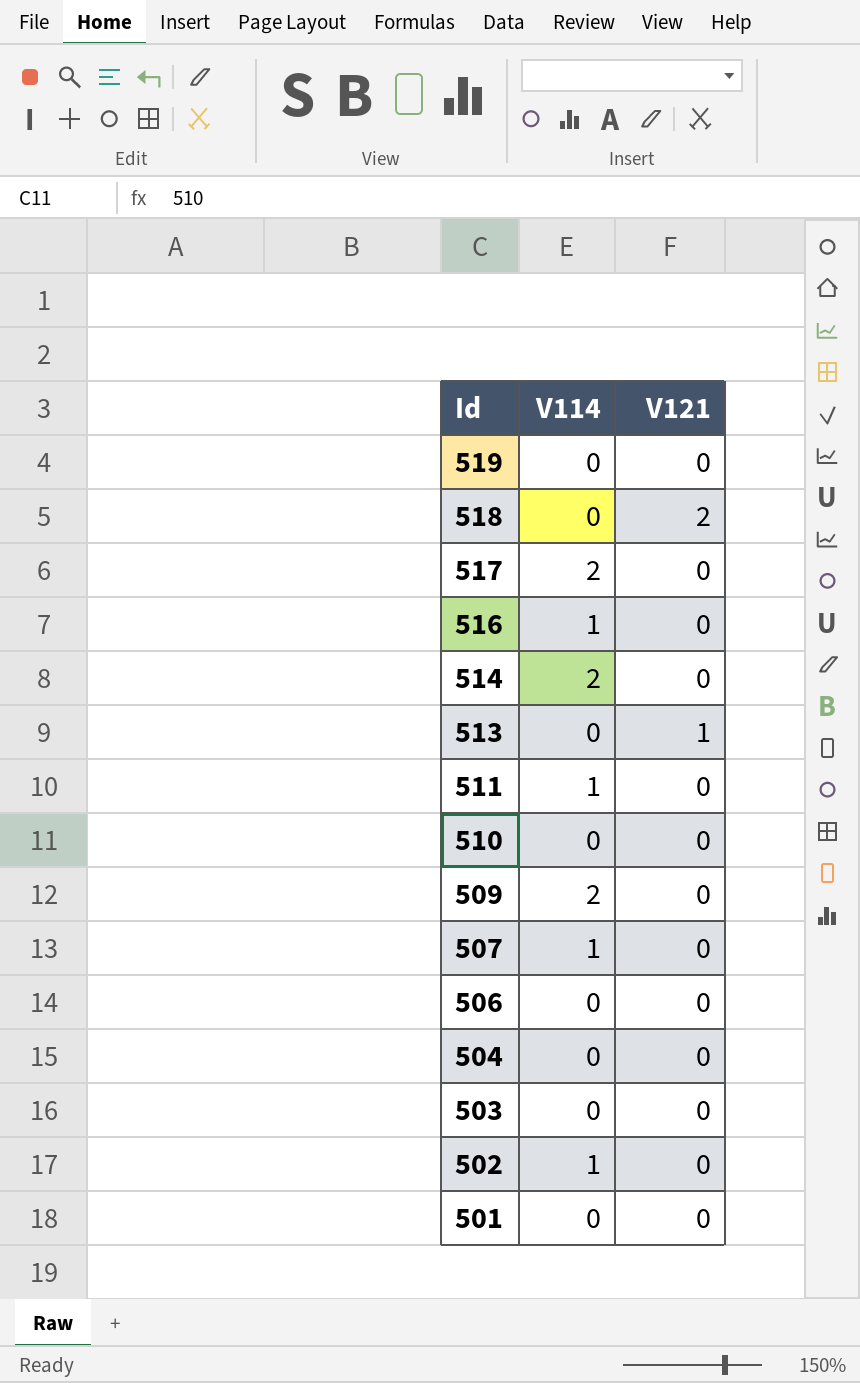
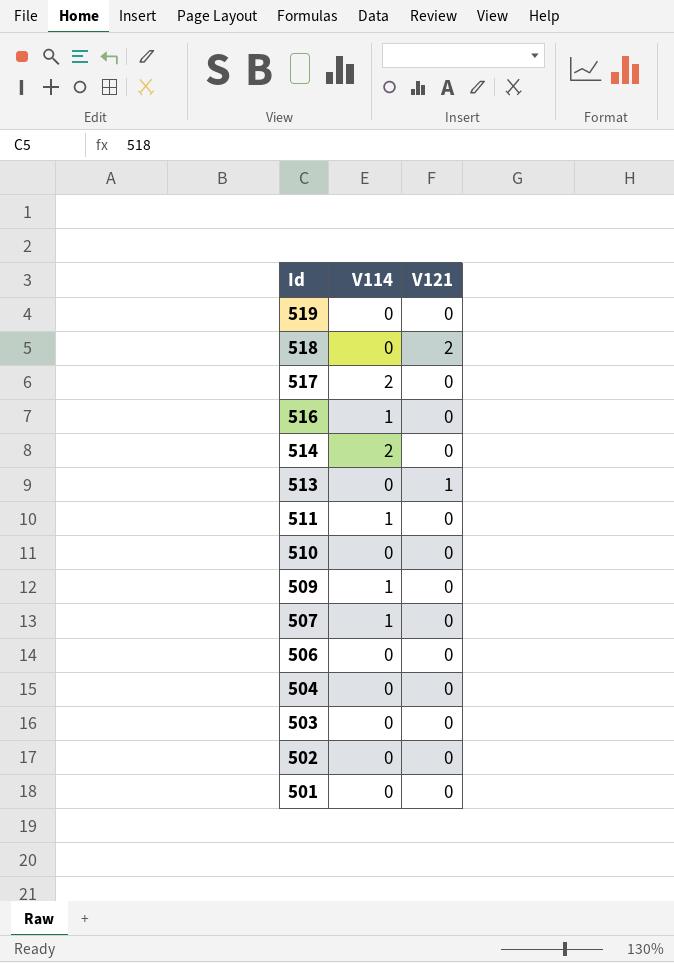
509 | V114: 2 -> 1
502 | V114: 1 -> 0

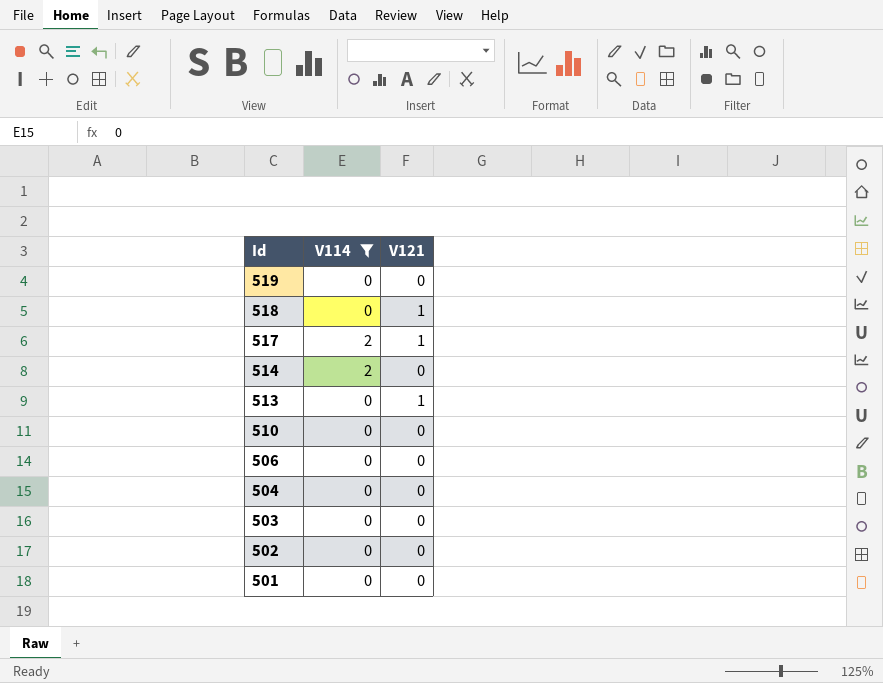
filter: none -> V114 != 1
518 | V121: 2 -> 1
517 | V121: 0 -> 1

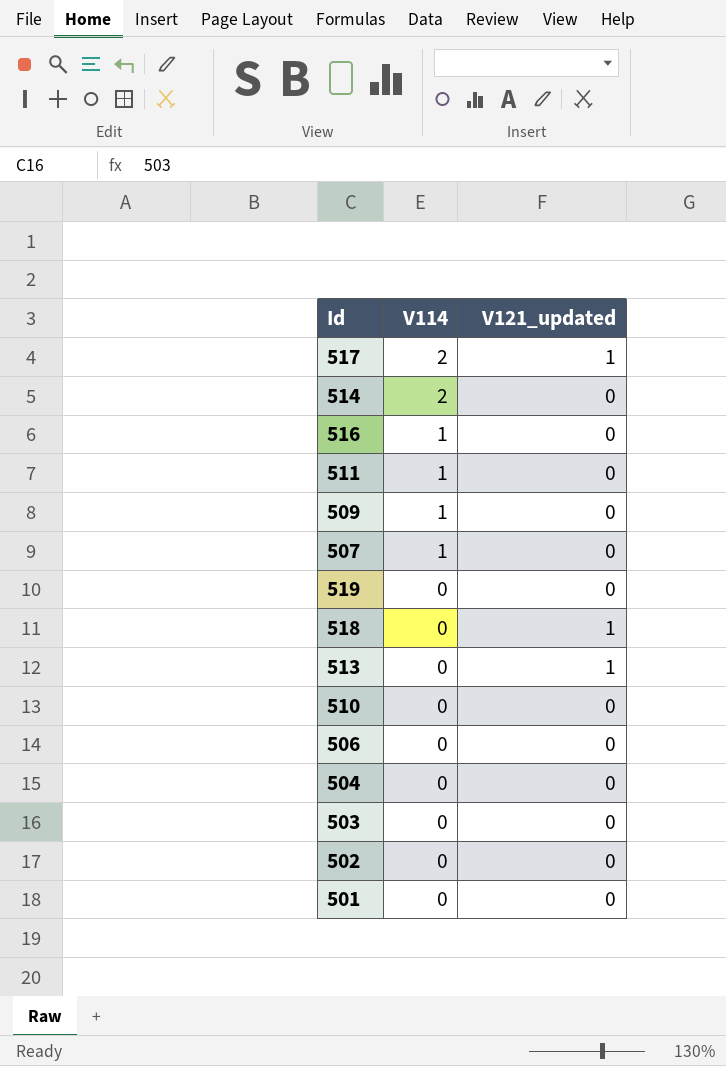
filter: V114 != 1 -> none
row order: Id descending -> V114 descending
column name: V121 -> V121_updated

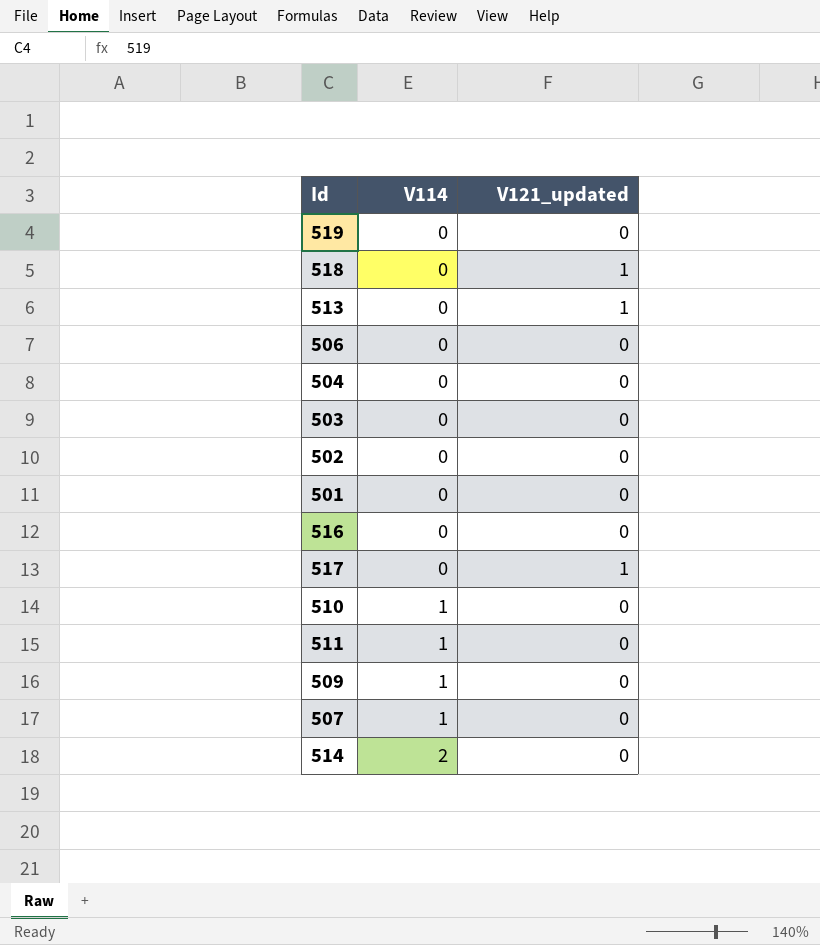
row order: V114 descending -> V114 ascending
516 | V114: 1 -> 0
517 | V114: 2 -> 0
510 | V114: 0 -> 1

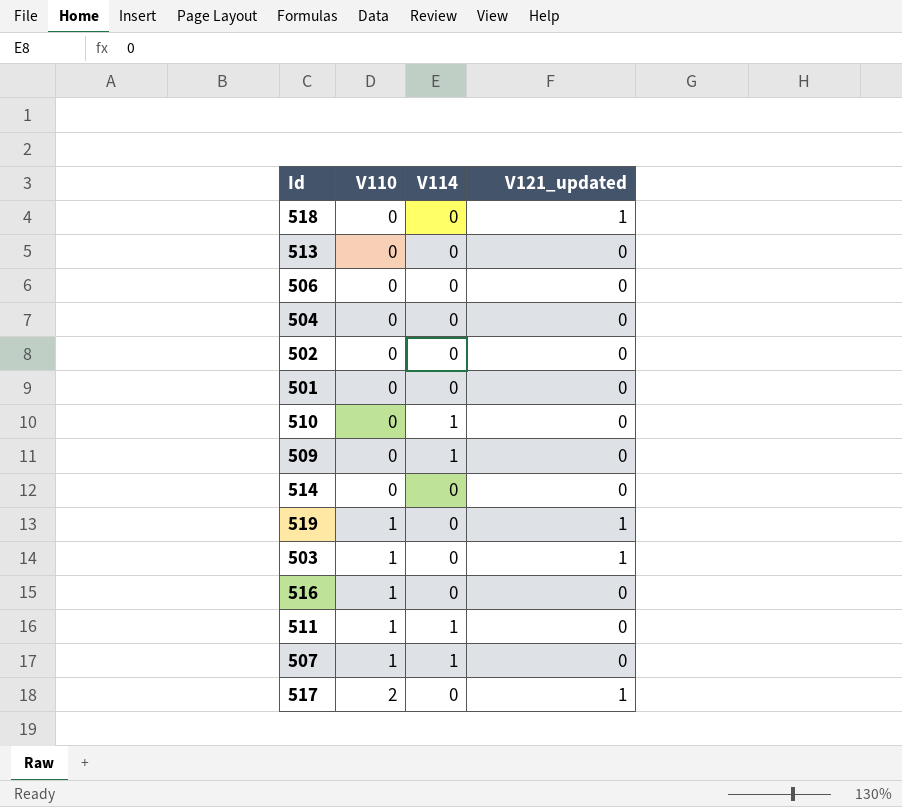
row order: V114 ascending -> V110 ascending
column V110 | position: none -> 2
513 | V121_updated: 1 -> 0
514 | V114: 2 -> 0
519 | V121_updated: 0 -> 1
503 | V121_updated: 0 -> 1

